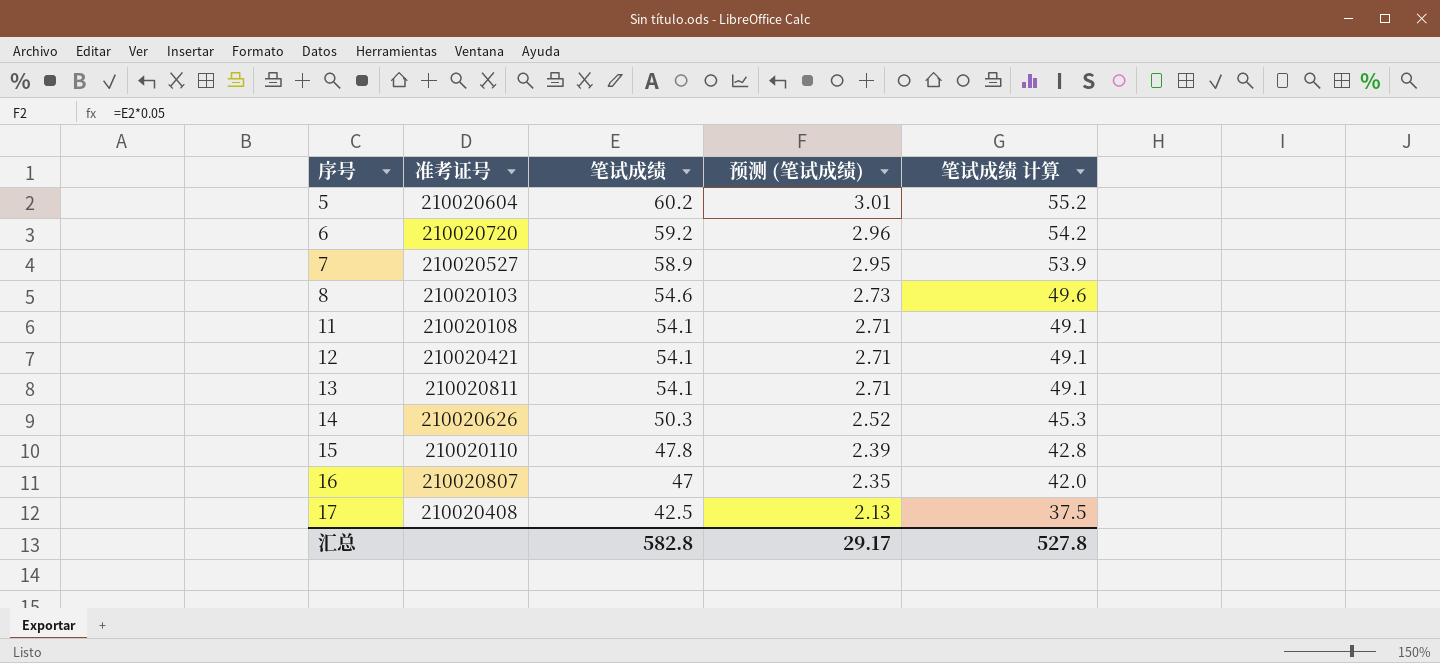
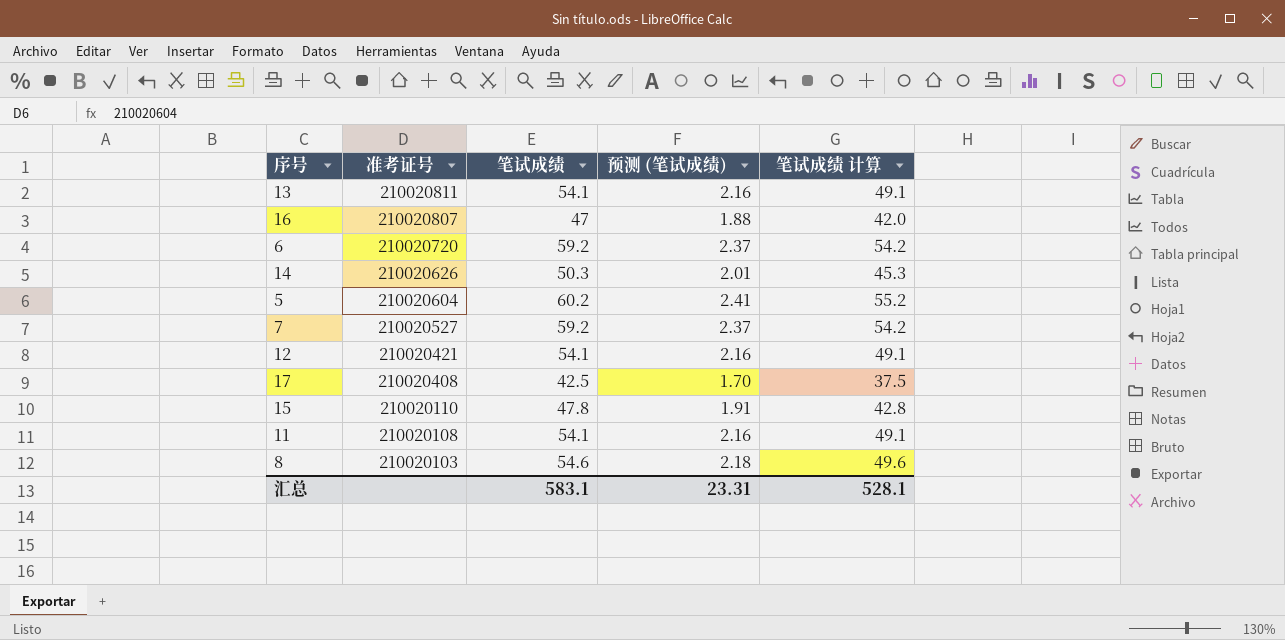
row order: 序号 ascending -> 准考证号 descending
column 预测 (笔试成绩) | formula: [笔试成绩] * 0.05 -> [笔试成绩] * 0.04
7 | 笔试成绩: 58.9 -> 59.2
7 | 笔试成绩 计算: 53.9 -> 54.2
汇总 | 笔试成绩: 582.8 -> 583.1
汇总 | 预测 (笔试成绩): 29.17 -> 23.31
汇总 | 笔试成绩 计算: 527.8 -> 528.1

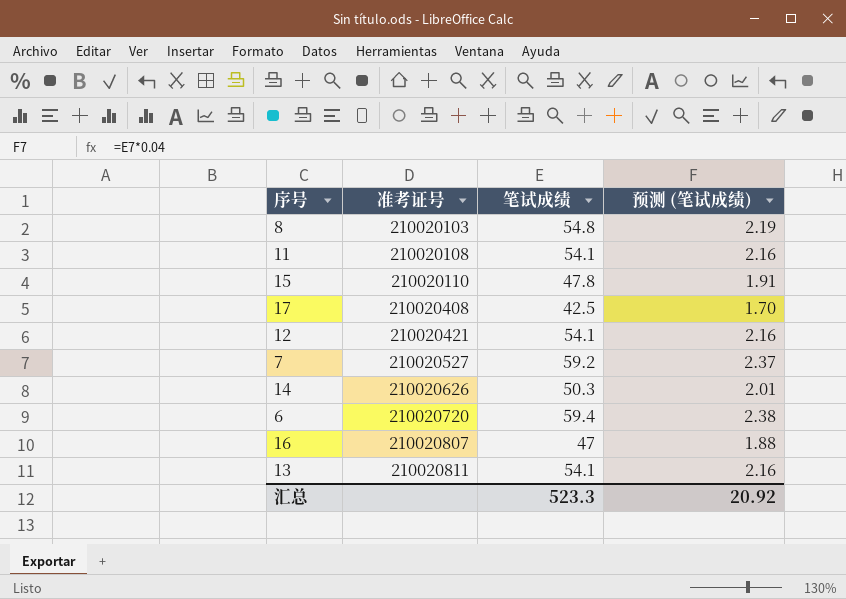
row order: 准考证号 descending -> 准考证号 ascending
column 笔试成绩 计算 | formula: [笔试成绩] - 5 -> none
row 5: 210020604 | 60.2 | 2.41 | 55.2 -> none
8 | 笔试成绩: 54.6 -> 54.8
8 | 预测 (笔试成绩): 2.18 -> 2.19
6 | 笔试成绩: 59.2 -> 59.4
6 | 预测 (笔试成绩): 2.37 -> 2.38
汇总 | 笔试成绩: 583.1 -> 523.3
汇总 | 预测 (笔试成绩): 23.31 -> 20.92

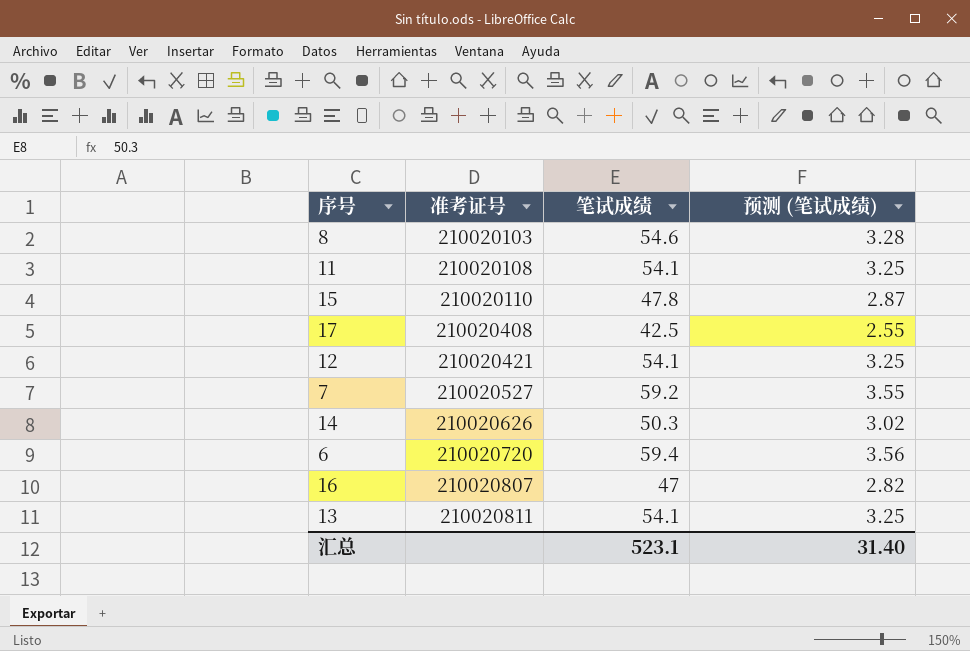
column 预测 (笔试成绩) | formula: [笔试成绩] * 0.04 -> [笔试成绩] * 0.06
8 | 笔试成绩: 54.8 -> 54.6
汇总 | 笔试成绩: 523.3 -> 523.1
汇总 | 预测 (笔试成绩): 20.92 -> 31.40

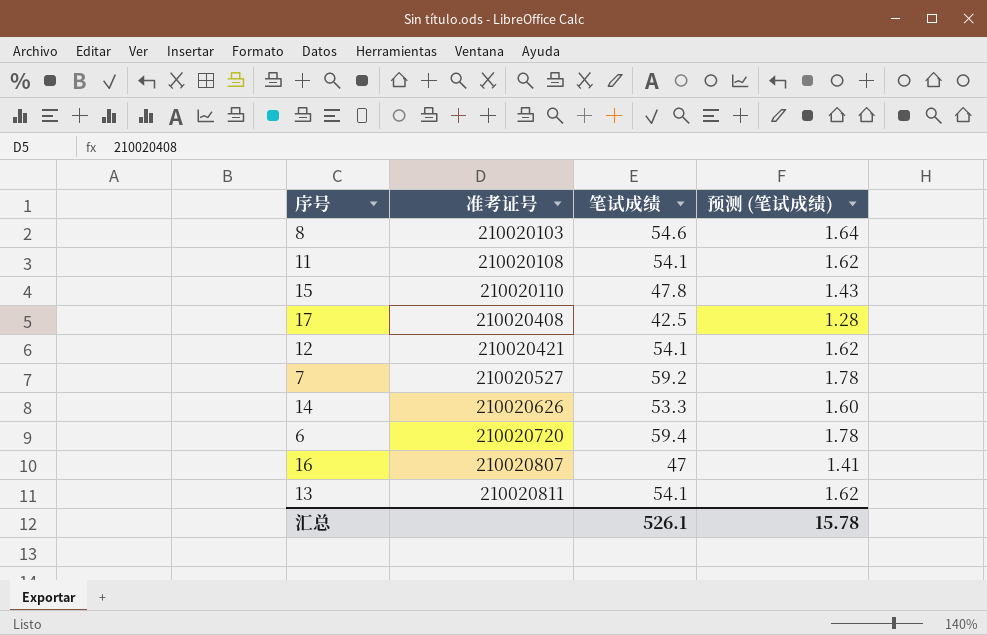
column 预测 (笔试成绩) | formula: [笔试成绩] * 0.06 -> [笔试成绩] * 0.03
14 | 笔试成绩: 50.3 -> 53.3
汇总 | 笔试成绩: 523.1 -> 526.1
汇总 | 预测 (笔试成绩): 31.40 -> 15.78

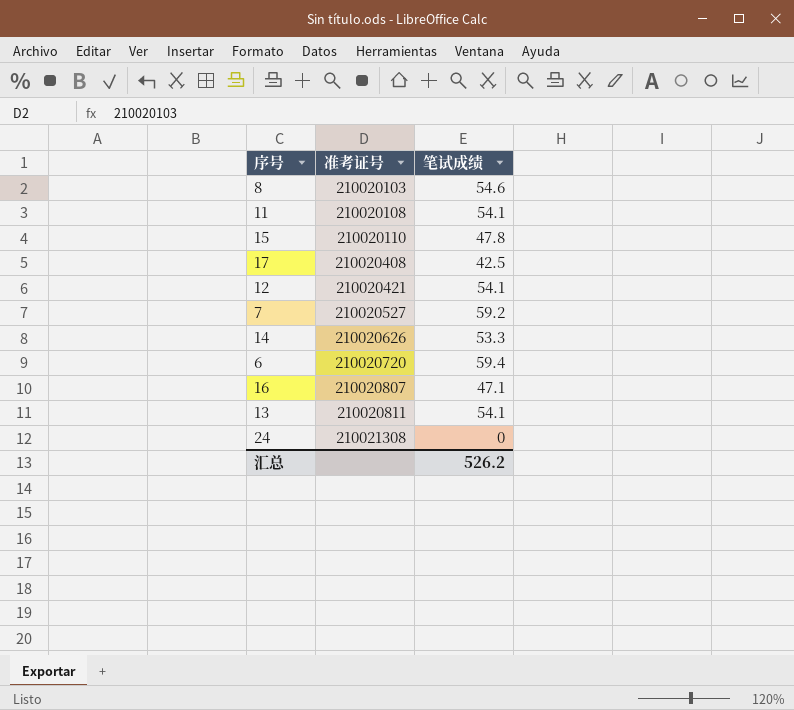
column 预测 (笔试成绩) | formula: [笔试成绩] * 0.03 -> none
16 | 笔试成绩: 47 -> 47.1
row 24: none -> 210021308 | 0
汇总 | 笔试成绩: 526.1 -> 526.2

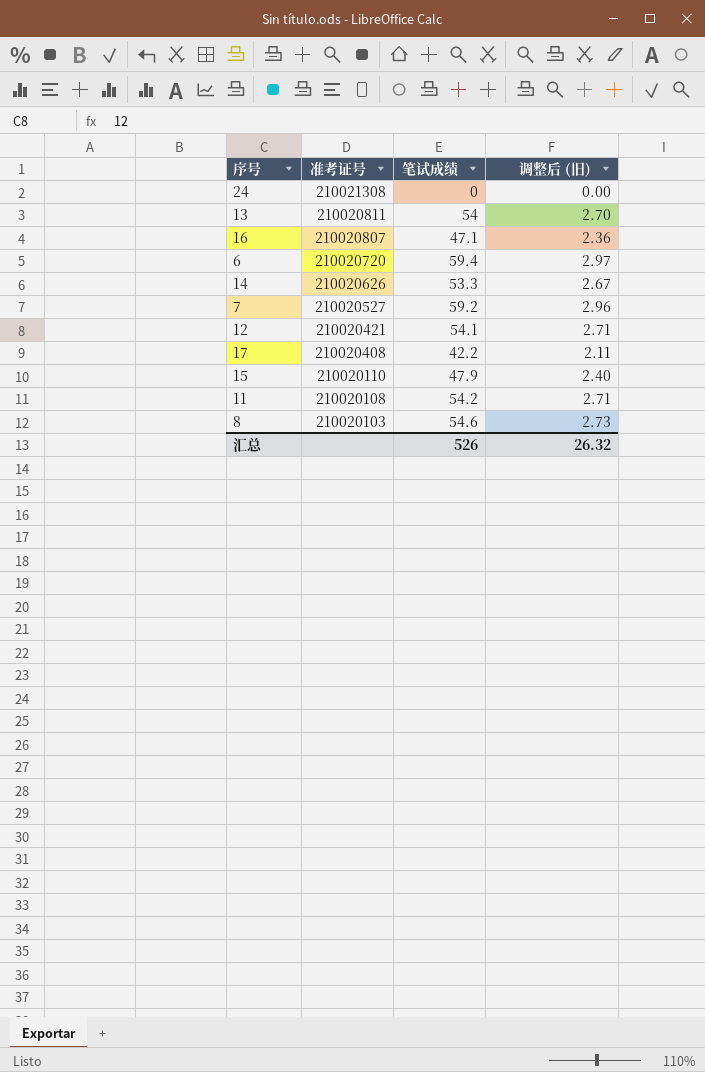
row order: 准考证号 ascending -> 准考证号 descending
column 调整后 (旧) | formula: none -> [笔试成绩] * 0.05
13 | 笔试成绩: 54.1 -> 54
17 | 笔试成绩: 42.5 -> 42.2
15 | 笔试成绩: 47.8 -> 47.9
11 | 笔试成绩: 54.1 -> 54.2
汇总 | 笔试成绩: 526.2 -> 526

